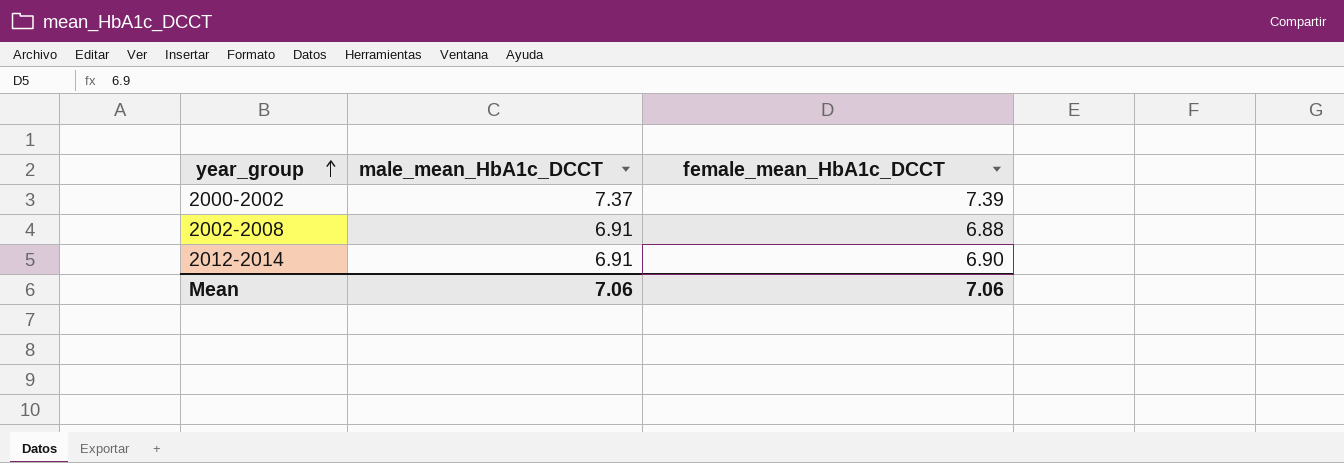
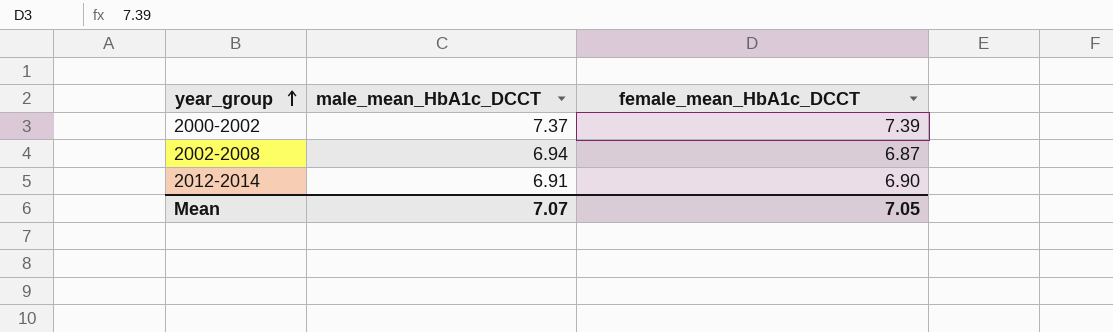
2002-2008 | male_mean_HbA1c_DCCT: 6.91 -> 6.94
2002-2008 | female_mean_HbA1c_DCCT: 6.88 -> 6.87
Mean | male_mean_HbA1c_DCCT: 7.06 -> 7.07
Mean | female_mean_HbA1c_DCCT: 7.06 -> 7.05

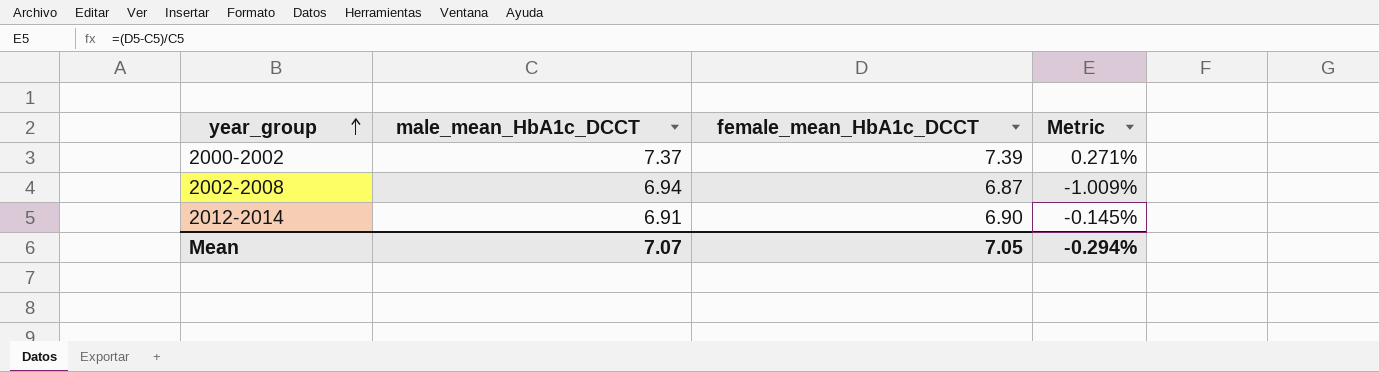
column Metric | formula: none -> ([female_mean_HbA1c_DCCT] - [male_mean_HbA1c_DCCT]) / [male_mean_HbA1c_DCCT]

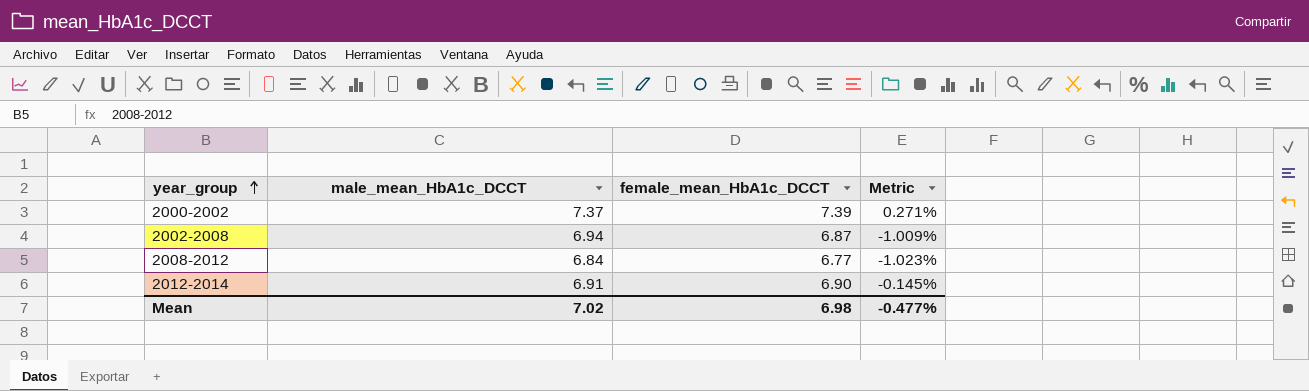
row 2008-2012: none -> 6.84 | 6.77 | -1.023%
Mean | male_mean_HbA1c_DCCT: 7.07 -> 7.02
Mean | female_mean_HbA1c_DCCT: 7.05 -> 6.98
Mean | Metric: -0.294% -> -0.477%

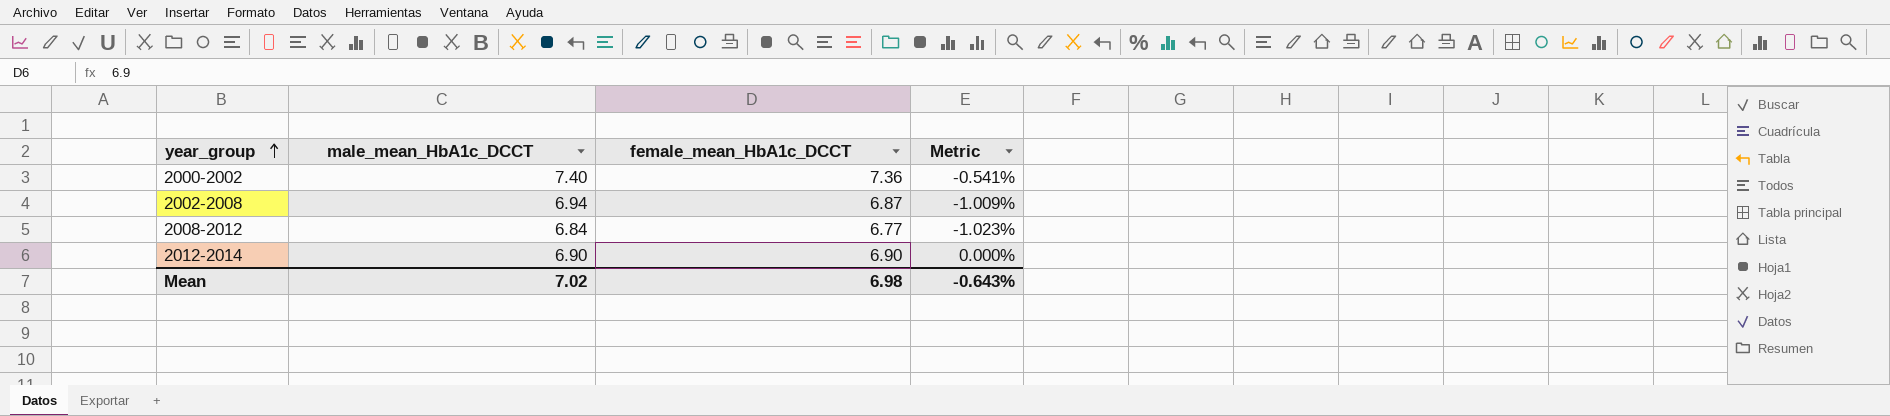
2000-2002 | male_mean_HbA1c_DCCT: 7.37 -> 7.40
2000-2002 | female_mean_HbA1c_DCCT: 7.39 -> 7.36
2000-2002 | Metric: 0.271% -> -0.541%
2012-2014 | male_mean_HbA1c_DCCT: 6.91 -> 6.90
2012-2014 | Metric: -0.145% -> 0.000%
Mean | Metric: -0.477% -> -0.643%

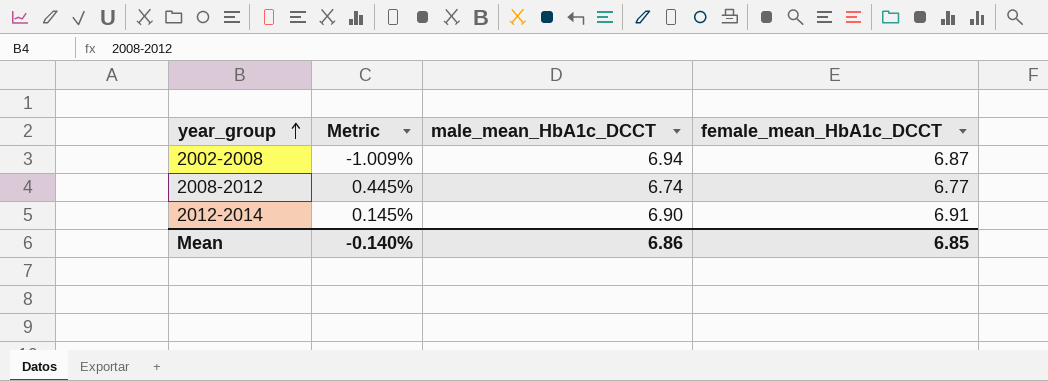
column Metric | position: 4 -> 2
row 2000-2002: 7.40 | 7.36 | -0.541% -> none
2008-2012 | Metric: -1.023% -> 0.445%
2008-2012 | male_mean_HbA1c_DCCT: 6.84 -> 6.74
2012-2014 | Metric: 0.000% -> 0.145%
2012-2014 | female_mean_HbA1c_DCCT: 6.90 -> 6.91
Mean | Metric: -0.643% -> -0.140%
Mean | male_mean_HbA1c_DCCT: 7.02 -> 6.86
Mean | female_mean_HbA1c_DCCT: 6.98 -> 6.85

